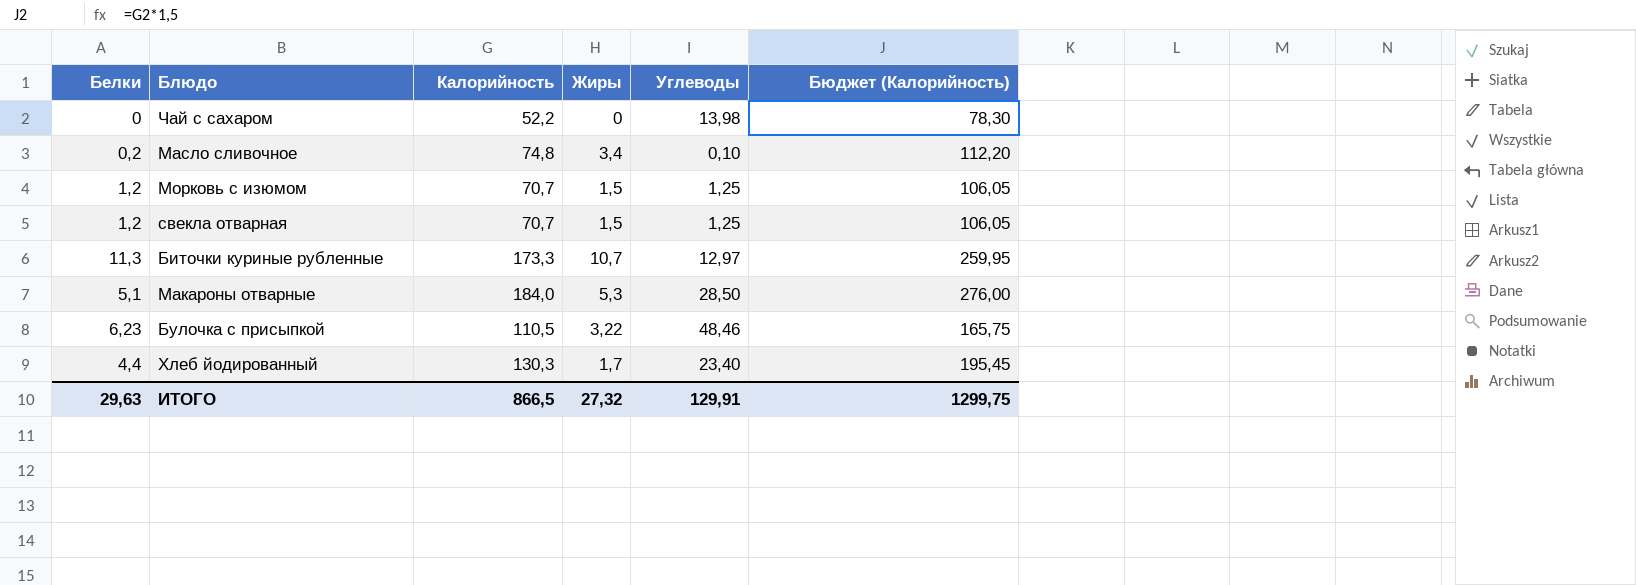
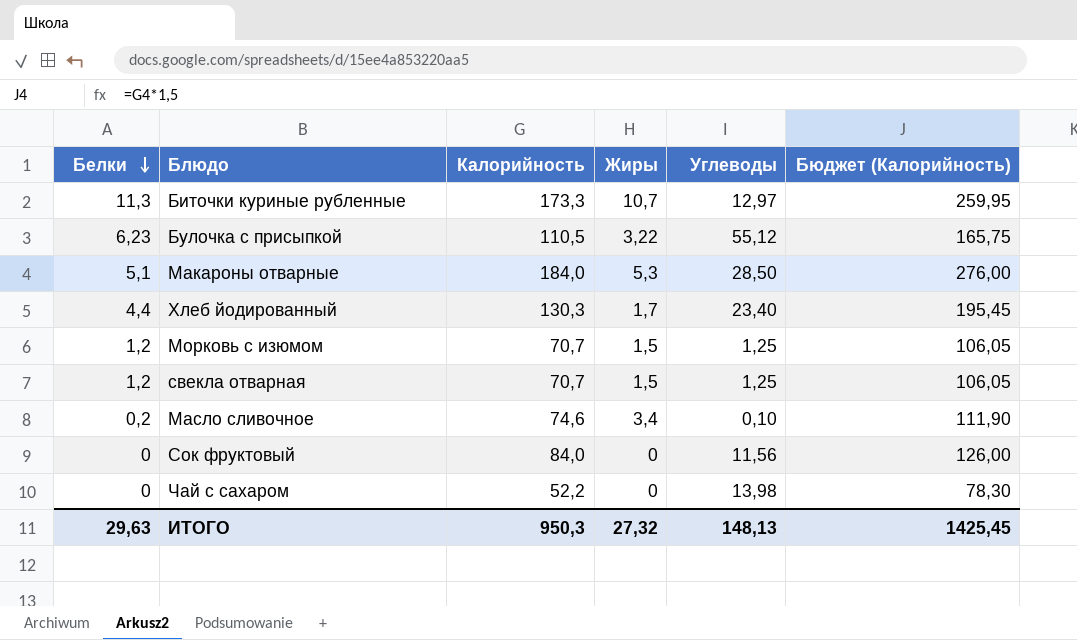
row order: none -> Белки descending
Булочка с присыпкой | Углеводы: 48,46 -> 55,12
Масло сливочное | Калорийность: 74,8 -> 74,6
Масло сливочное | Бюджет (Калорийность): 112,20 -> 111,90
row Сок фруктовый: none -> 0 | 84,0 | 0 | 11,56 | 126,00
ИТОГО | Калорийность: 866,5 -> 950,3
ИТОГО | Углеводы: 129,91 -> 148,13
ИТОГО | Бюджет (Калорийность): 1299,75 -> 1425,45

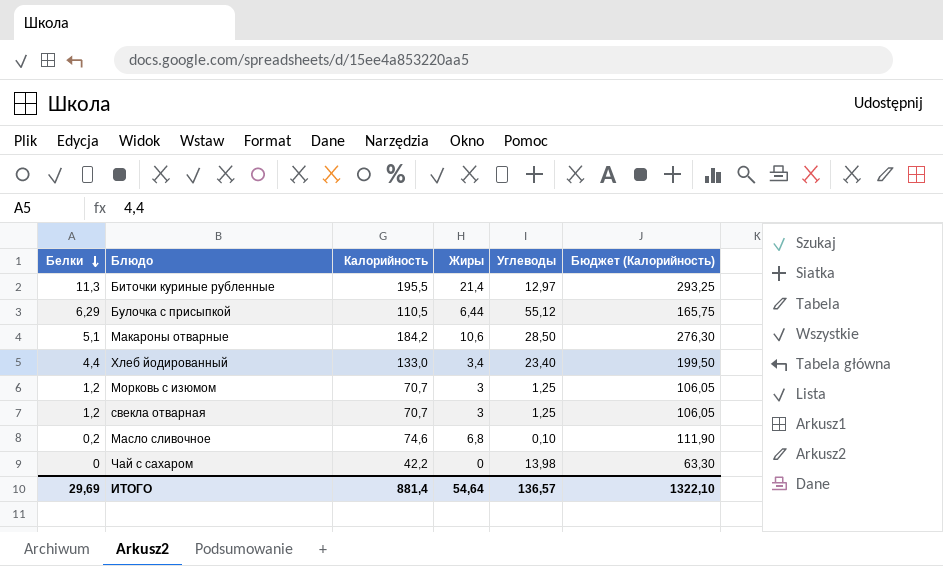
row Сок фруктовый: 0 | 84,0 | 0 | 11,56 | 126,00 -> none
Биточки куриные рубленные | Калорийность: 173,3 -> 195,5
Биточки куриные рубленные | Жиры: 10,7 -> 21,4
Биточки куриные рубленные | Бюджет (Калорийность): 259,95 -> 293,25
Булочка с присыпкой | Белки: 6,23 -> 6,29
Булочка с присыпкой | Жиры: 3,22 -> 6,44
Макароны отварные | Калорийность: 184,0 -> 184,2
Макароны отварные | Жиры: 5,3 -> 10,6
Макароны отварные | Бюджет (Калорийность): 276,00 -> 276,30
Хлеб йодированный | Калорийность: 130,3 -> 133,0
Хлеб йодированный | Жиры: 1,7 -> 3,4
Хлеб йодированный | Бюджет (Калорийность): 195,45 -> 199,50
Морковь с изюмом | Жиры: 1,5 -> 3
свекла отварная | Жиры: 1,5 -> 3
Масло сливочное | Жиры: 3,4 -> 6,8
Чай с сахаром | Калорийность: 52,2 -> 42,2
Чай с сахаром | Бюджет (Калорийность): 78,30 -> 63,30
ИТОГО | Белки: 29,63 -> 29,69
ИТОГО | Калорийность: 950,3 -> 881,4
ИТОГО | Жиры: 27,32 -> 54,64
ИТОГО | Углеводы: 148,13 -> 136,57
ИТОГО | Бюджет (Калорийность): 1425,45 -> 1322,10

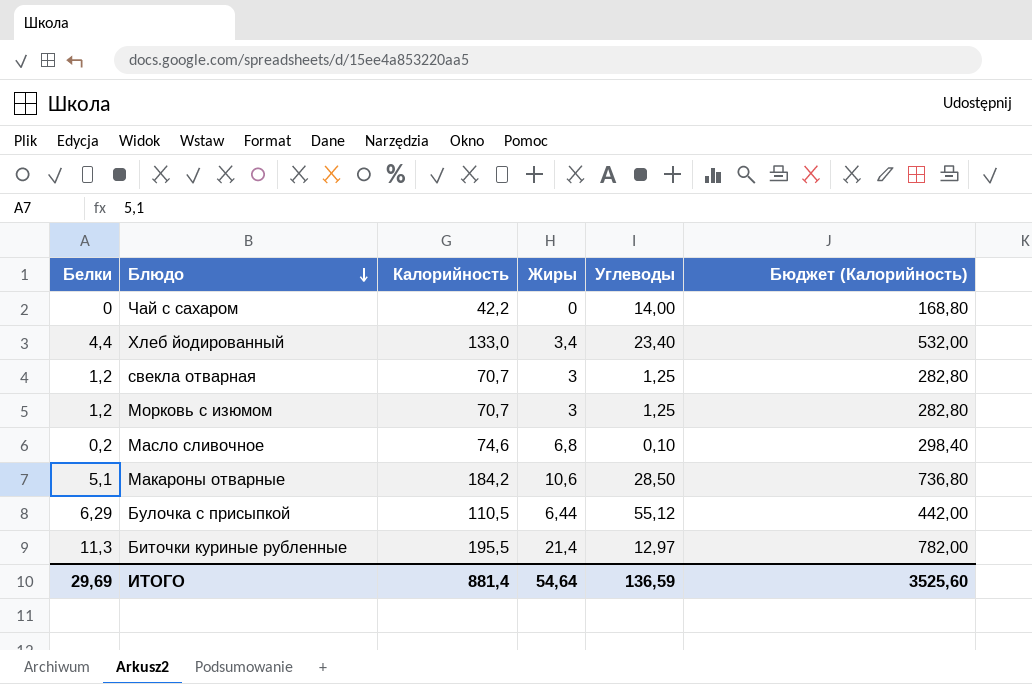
row order: Белки descending -> Блюдо descending
column Бюджет (Калорийность) | formula: [Калорийность] * 1,5 -> [Калорийность] * 4
Чай с сахаром | Углеводы: 13,98 -> 14,00
ИТОГО | Углеводы: 136,57 -> 136,59
ИТОГО | Бюджет (Калорийность): 1322,10 -> 3525,60

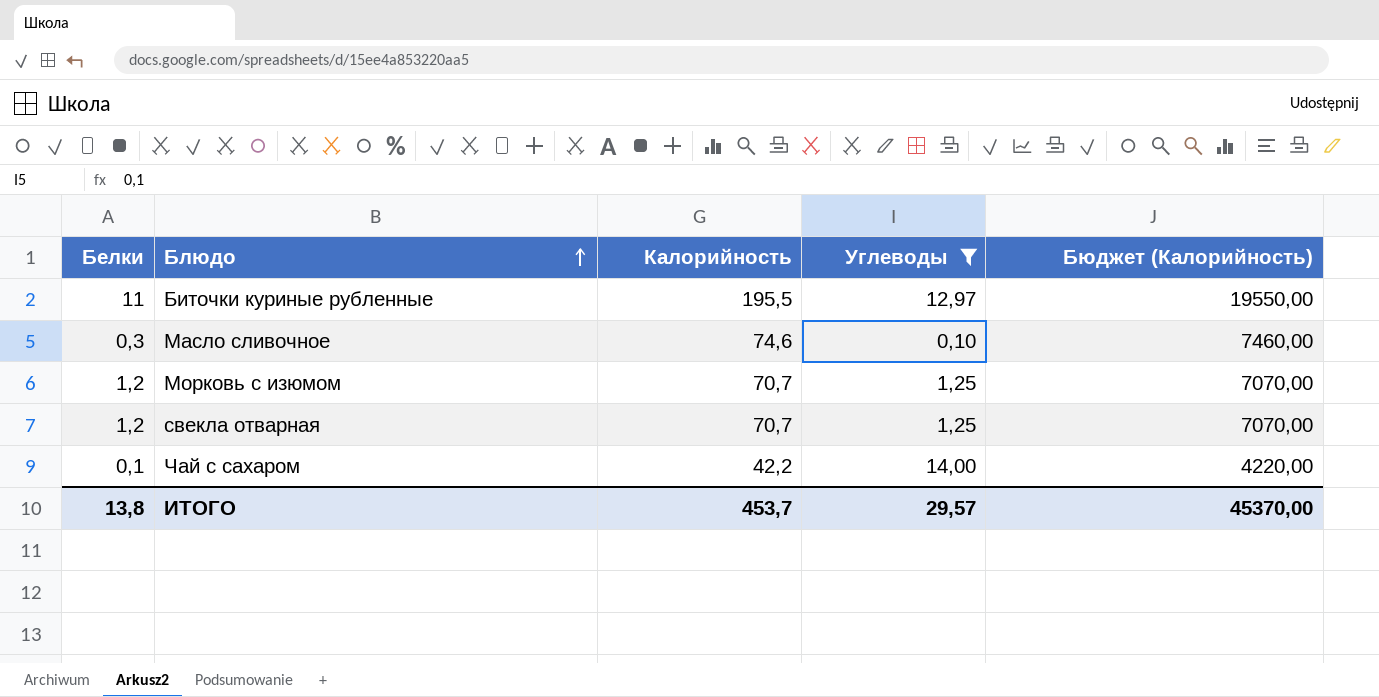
filter: none -> Углеводы <= 14,00
row order: Блюдо descending -> Блюдо ascending
column Жиры | position: 4 -> none
column Бюджет (Калорийность) | formula: [Калорийность] * 4 -> [Калорийность] * 100
Биточки куриные рубленные | Белки: 11,3 -> 11
Масло сливочное | Белки: 0,2 -> 0,3
Чай с сахаром | Белки: 0 -> 0,1
ИТОГО | Белки: 29,69 -> 13,8
ИТОГО | Калорийность: 881,4 -> 453,7
ИТОГО | Углеводы: 136,59 -> 29,57
ИТОГО | Бюджет (Калорийность): 3525,60 -> 45370,00

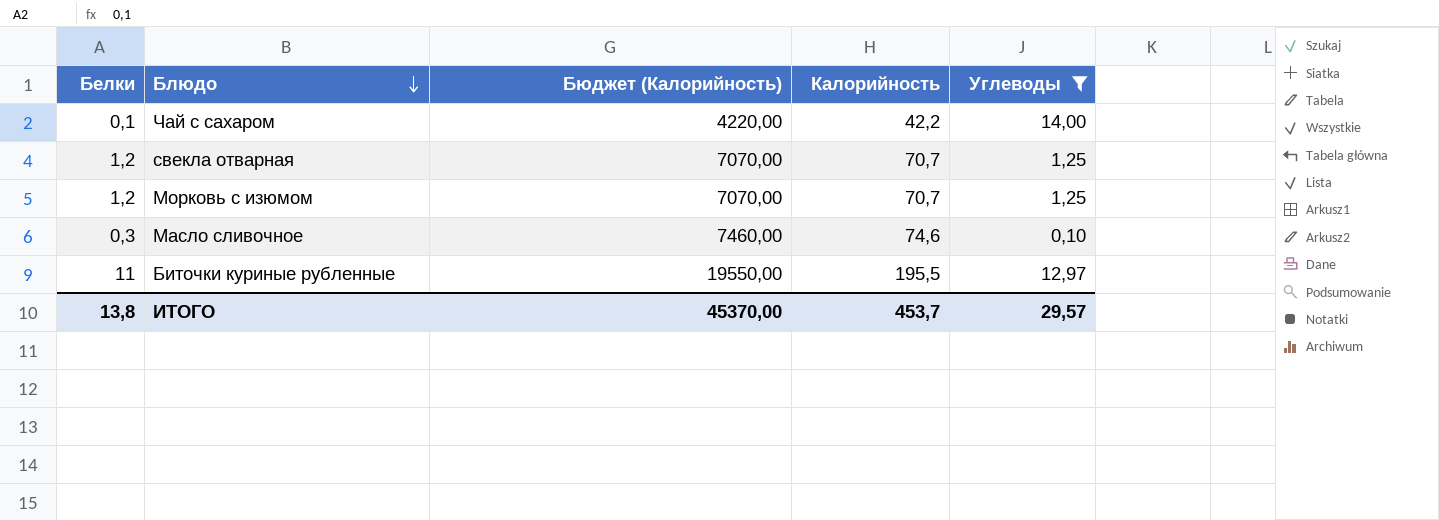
row order: Блюдо ascending -> Блюдо descending
column Бюджет (Калорийность) | position: 5 -> 3

